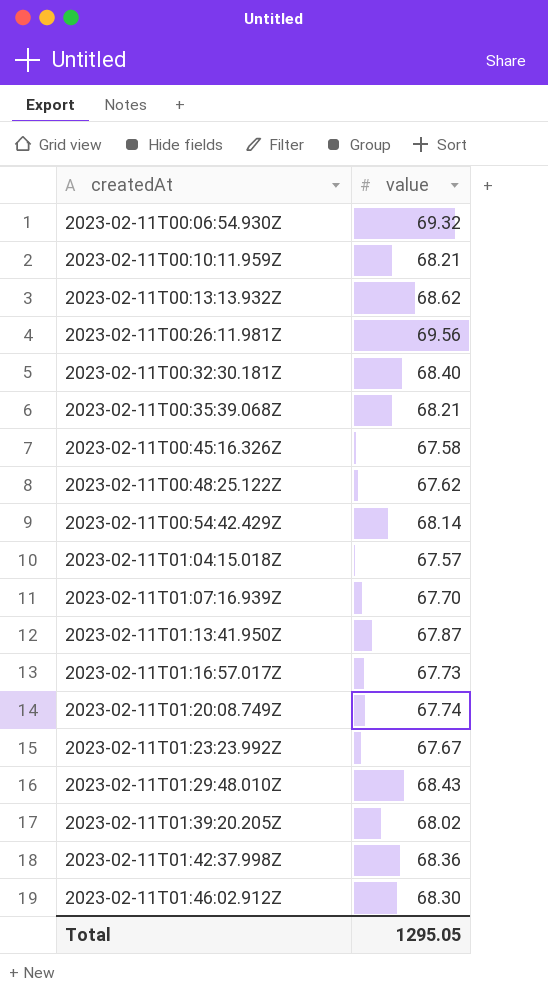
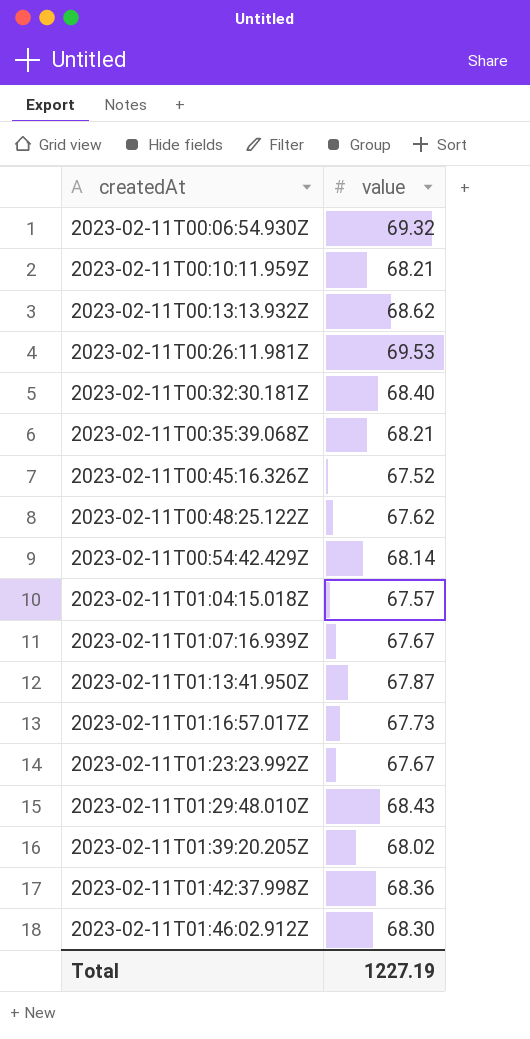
row 2023-02-11T01:20:08.749Z: 67.74 -> none
2023-02-11T00:26:11.981Z | value: 69.56 -> 69.53
2023-02-11T00:45:16.326Z | value: 67.58 -> 67.52
2023-02-11T01:07:16.939Z | value: 67.70 -> 67.67
Total | value: 1295.05 -> 1227.19

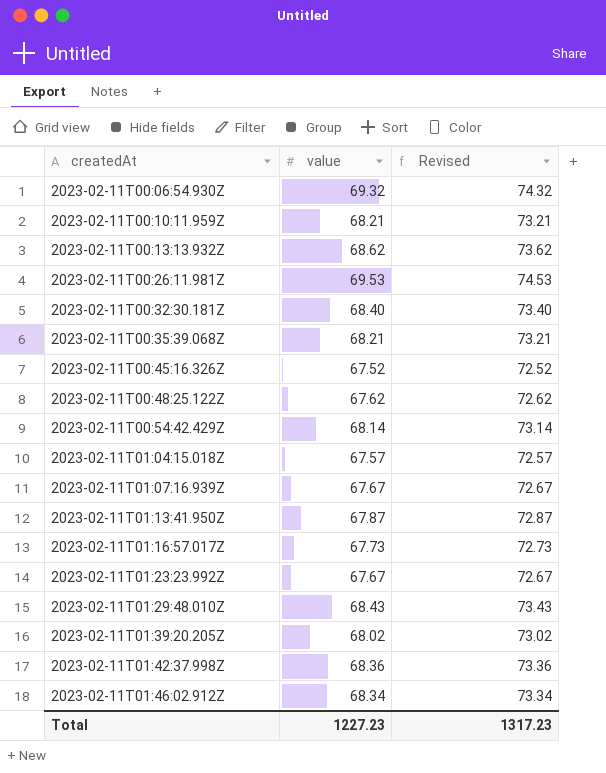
column Revised | formula: none -> [value] + 5
2023-02-11T01:46:02.912Z | value: 68.30 -> 68.34
Total | value: 1227.19 -> 1227.23

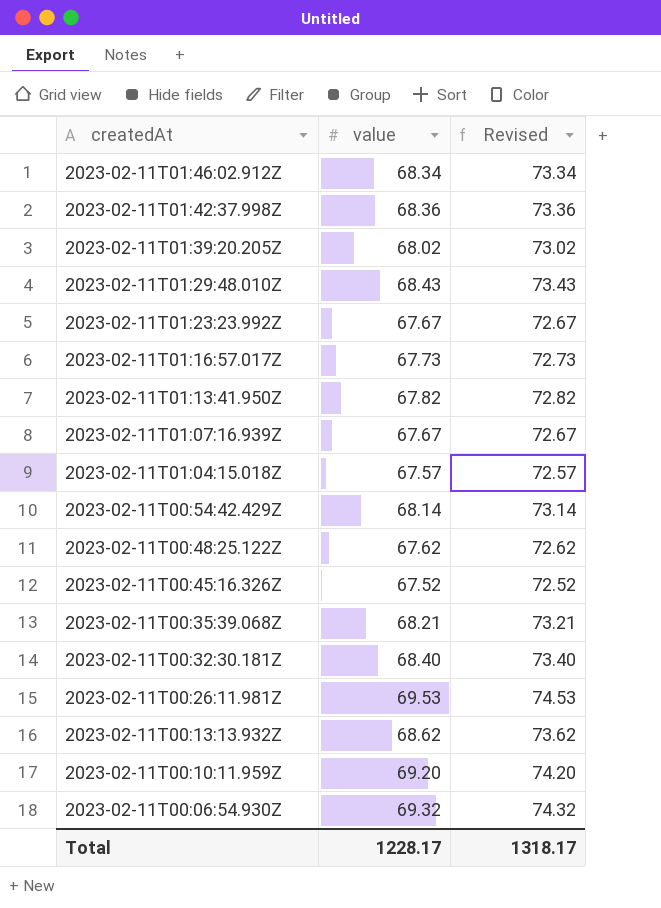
row order: createdAt ascending -> createdAt descending
2023-02-11T01:13:41.950Z | value: 67.87 -> 67.82
2023-02-11T01:13:41.950Z | Revised: 72.87 -> 72.82
2023-02-11T00:10:11.959Z | value: 68.21 -> 69.20
2023-02-11T00:10:11.959Z | Revised: 73.21 -> 74.20
Total | value: 1227.23 -> 1228.17
Total | Revised: 1317.23 -> 1318.17

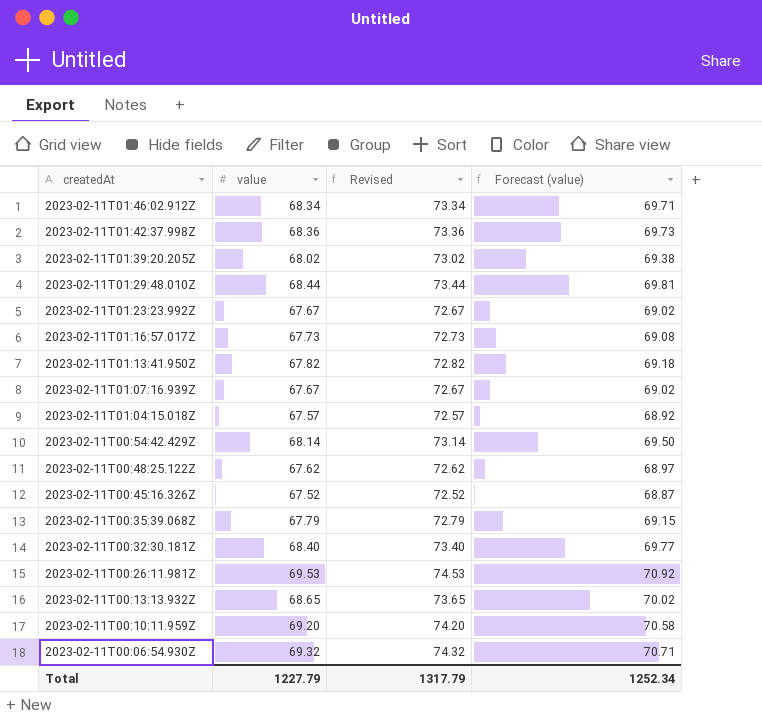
column Forecast (value) | formula: none -> [value] * 1.02
2023-02-11T01:29:48.010Z | value: 68.43 -> 68.44
2023-02-11T01:29:48.010Z | Revised: 73.43 -> 73.44
2023-02-11T00:35:39.068Z | value: 68.21 -> 67.79
2023-02-11T00:35:39.068Z | Revised: 73.21 -> 72.79
2023-02-11T00:13:13.932Z | value: 68.62 -> 68.65
2023-02-11T00:13:13.932Z | Revised: 73.62 -> 73.65
Total | value: 1228.17 -> 1227.79
Total | Revised: 1318.17 -> 1317.79

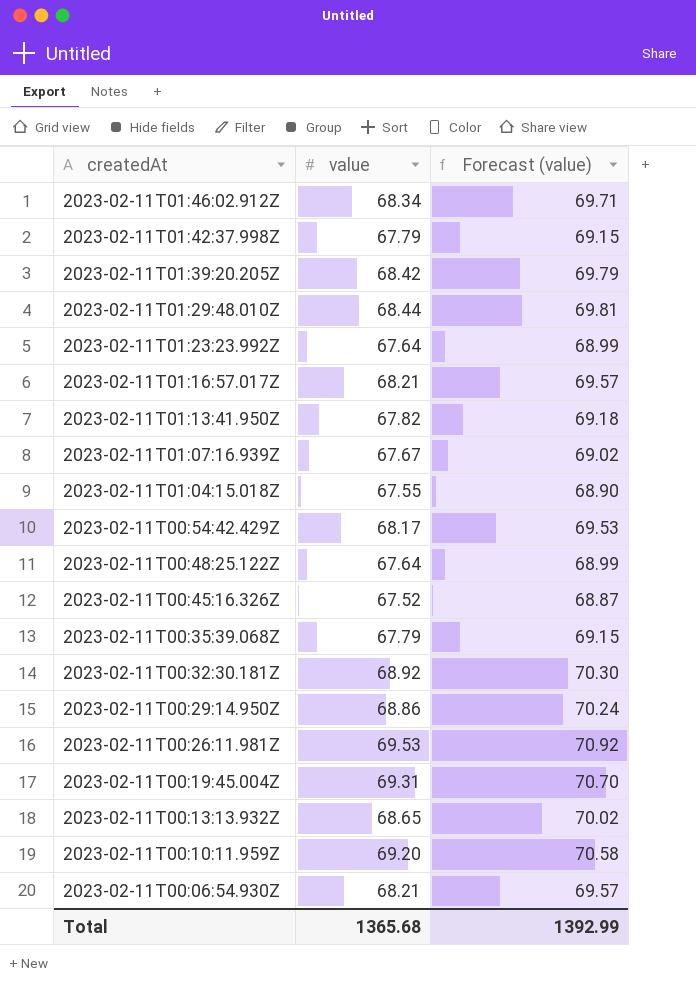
column Revised | formula: [value] + 5 -> none
2023-02-11T01:42:37.998Z | value: 68.36 -> 67.79
2023-02-11T01:42:37.998Z | Forecast (value): 69.73 -> 69.15
2023-02-11T01:39:20.205Z | value: 68.02 -> 68.42
2023-02-11T01:39:20.205Z | Forecast (value): 69.38 -> 69.79
2023-02-11T01:23:23.992Z | value: 67.67 -> 67.64
2023-02-11T01:23:23.992Z | Forecast (value): 69.02 -> 68.99
2023-02-11T01:16:57.017Z | value: 67.73 -> 68.21
2023-02-11T01:16:57.017Z | Forecast (value): 69.08 -> 69.57
2023-02-11T01:04:15.018Z | value: 67.57 -> 67.55
2023-02-11T01:04:15.018Z | Forecast (value): 68.92 -> 68.90
2023-02-11T00:54:42.429Z | value: 68.14 -> 68.17
2023-02-11T00:54:42.429Z | Forecast (value): 69.50 -> 69.53
2023-02-11T00:48:25.122Z | value: 67.62 -> 67.64
2023-02-11T00:48:25.122Z | Forecast (value): 68.97 -> 68.99
2023-02-11T00:32:30.181Z | value: 68.40 -> 68.92
2023-02-11T00:32:30.181Z | Forecast (value): 69.77 -> 70.30
row 2023-02-11T00:29:14.950Z: none -> 68.86 | 70.24
row 2023-02-11T00:19:45.004Z: none -> 69.31 | 70.70
2023-02-11T00:06:54.930Z | value: 69.32 -> 68.21
2023-02-11T00:06:54.930Z | Forecast (value): 70.71 -> 69.57
Total | value: 1227.79 -> 1365.68
Total | Forecast (value): 1252.34 -> 1392.99

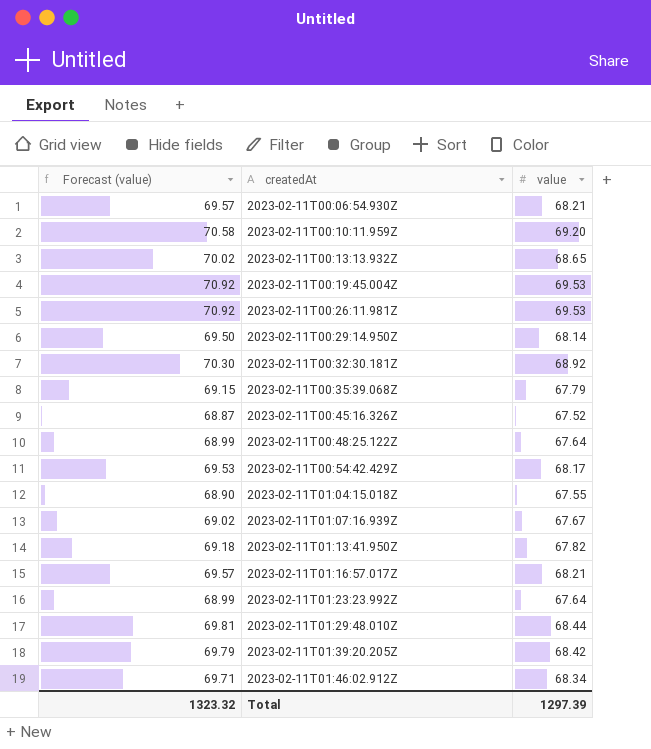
row order: createdAt descending -> createdAt ascending
column Forecast (value) | position: 3 -> 1
row 2023-02-11T01:42:37.998Z: 67.79 | 69.15 -> none
2023-02-11T00:19:45.004Z | Forecast (value): 70.70 -> 70.92
2023-02-11T00:19:45.004Z | value: 69.31 -> 69.53
2023-02-11T00:29:14.950Z | Forecast (value): 70.24 -> 69.50
2023-02-11T00:29:14.950Z | value: 68.86 -> 68.14
Total | Forecast (value): 1392.99 -> 1323.32
Total | value: 1365.68 -> 1297.39

